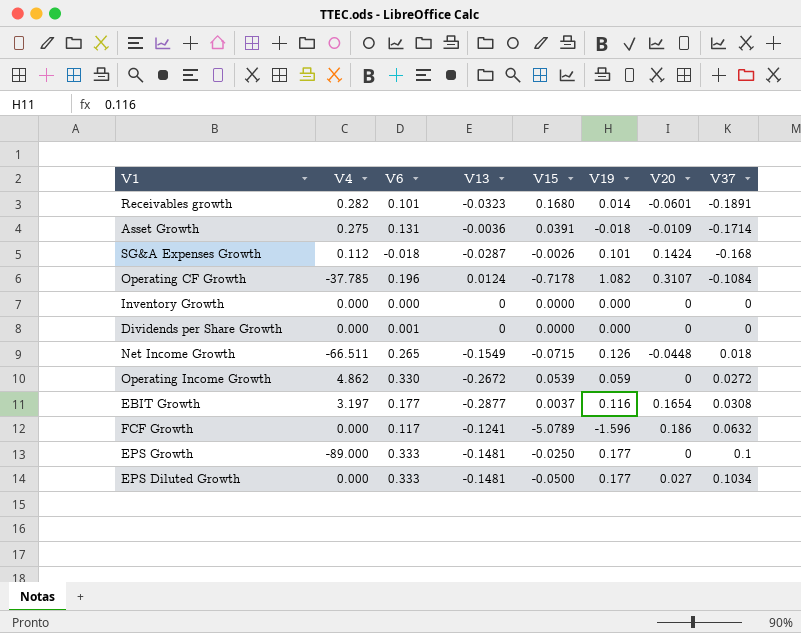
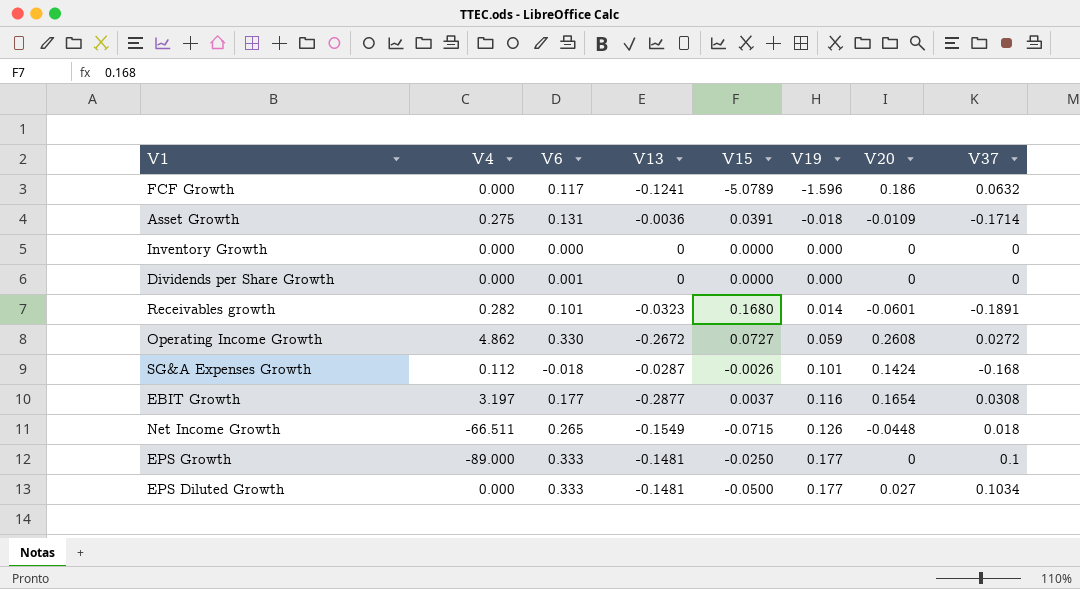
row order: V37 ascending -> V19 ascending
row Operating CF Growth: -37.785 | 0.196 | 0.0124 | -0.7178 | 1.082 | 0.3107 | -0.1084 -> none
Operating Income Growth | V15: 0.0539 -> 0.0727
Operating Income Growth | V20: 0 -> 0.2608

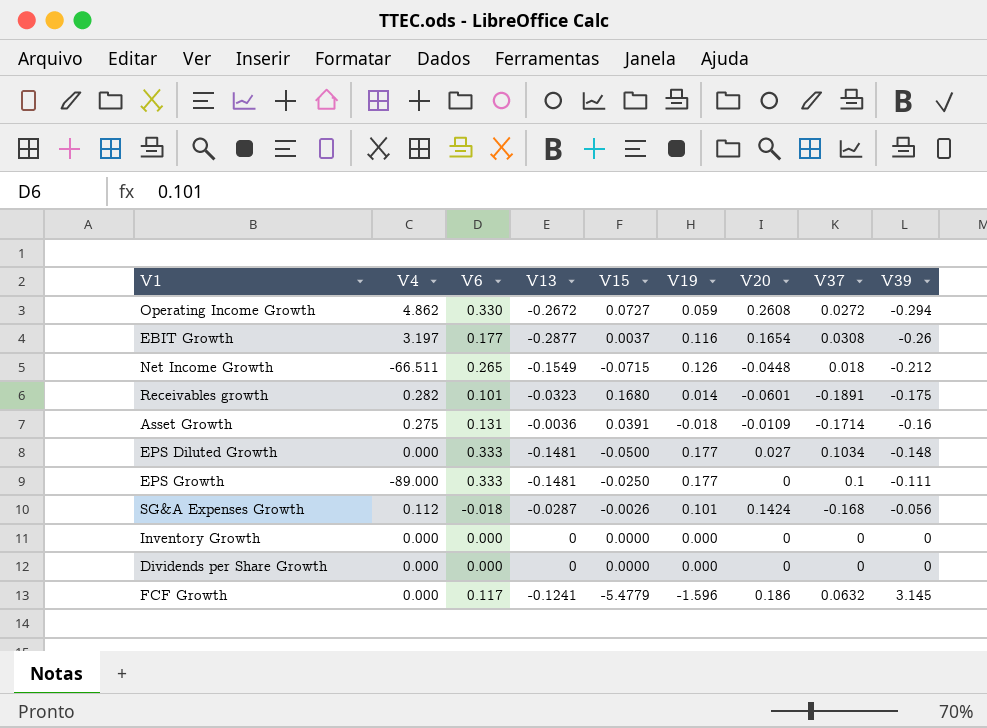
row order: V19 ascending -> V39 ascending
column V39 | position: none -> 9
Dividends per Share Growth | V6: 0.001 -> 0.000
FCF Growth | V15: -5.0789 -> -5.4779

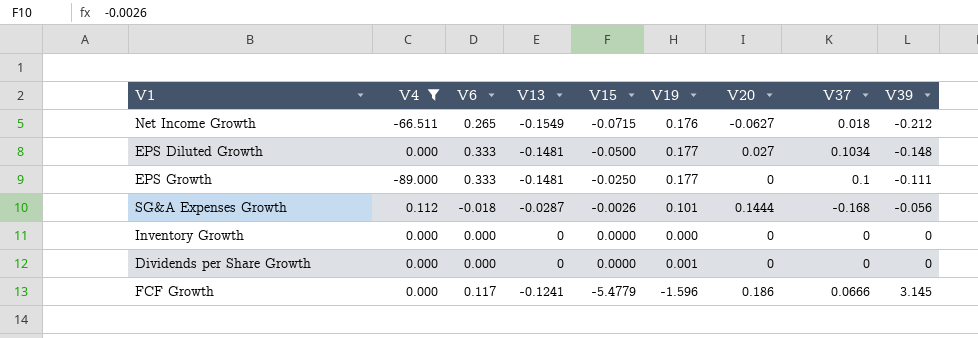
filter: none -> V4 <= 0.112
Net Income Growth | V19: 0.126 -> 0.176
Net Income Growth | V20: -0.0448 -> -0.0627
SG&A Expenses Growth | V20: 0.1424 -> 0.1444
Dividends per Share Growth | V19: 0.000 -> 0.001
FCF Growth | V37: 0.0632 -> 0.0666

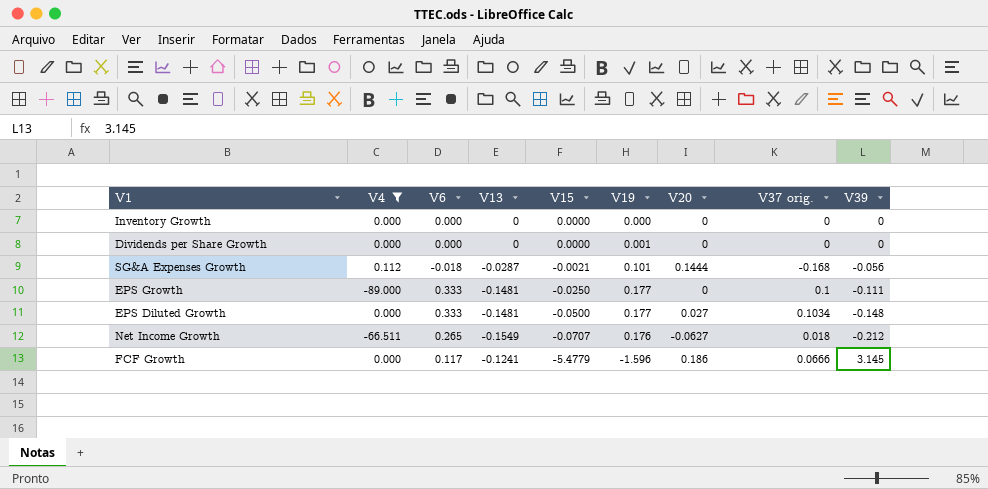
row order: V39 ascending -> V15 descending
column name: V37 -> V37 orig.
SG&A Expenses Growth | V15: -0.0026 -> -0.0021
Net Income Growth | V15: -0.0715 -> -0.0707

